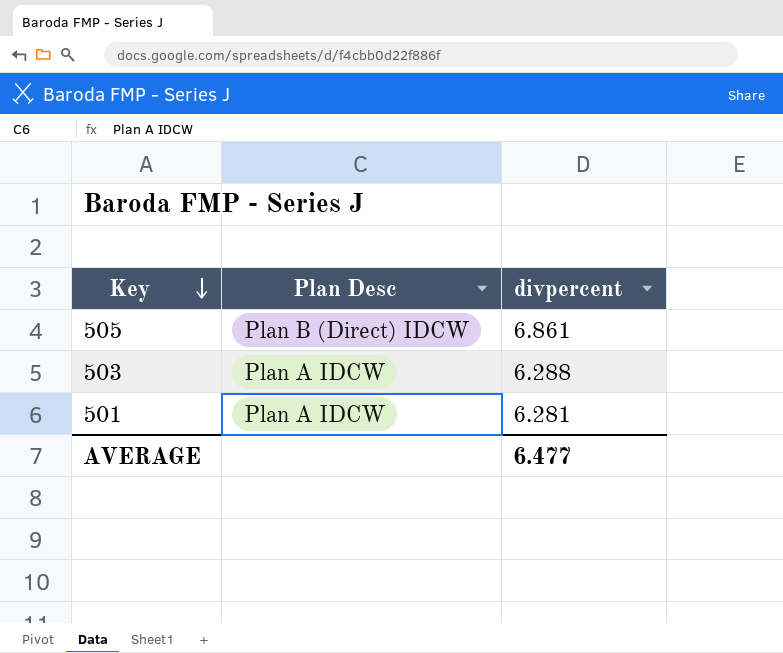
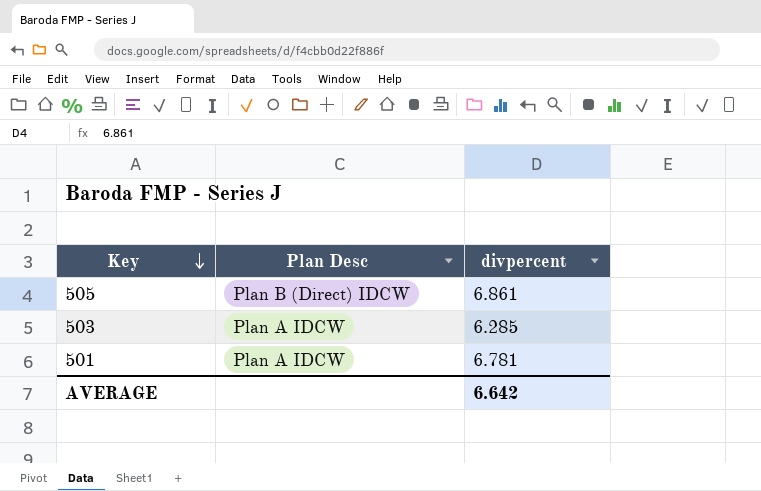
503 | divpercent: 6.288 -> 6.285
501 | divpercent: 6.281 -> 6.781
AVERAGE | divpercent: 6.477 -> 6.642

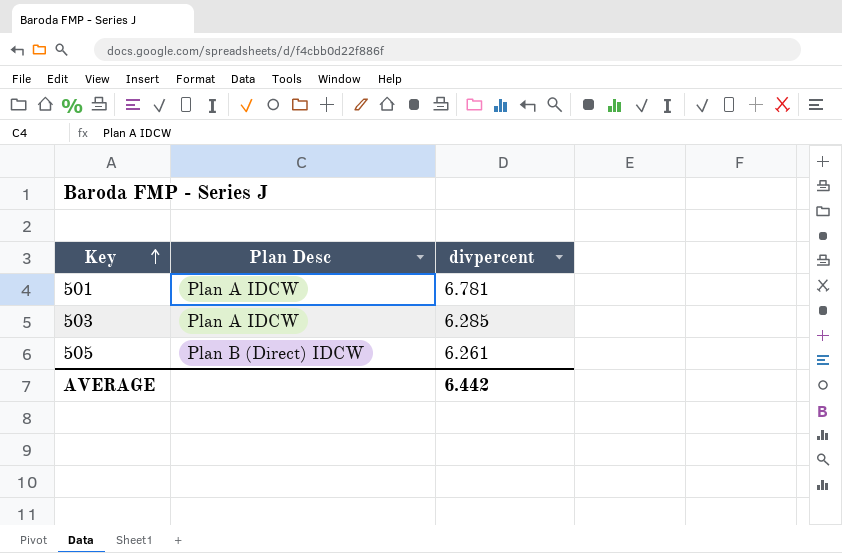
row order: Key descending -> Key ascending
505 | divpercent: 6.861 -> 6.261
AVERAGE | divpercent: 6.642 -> 6.442

